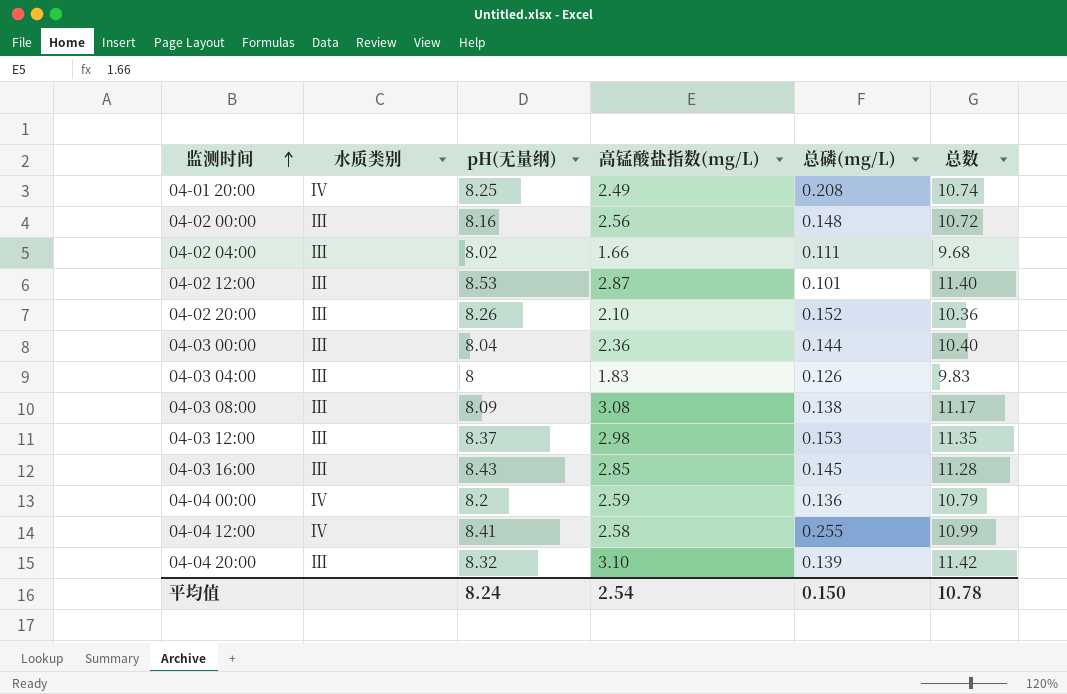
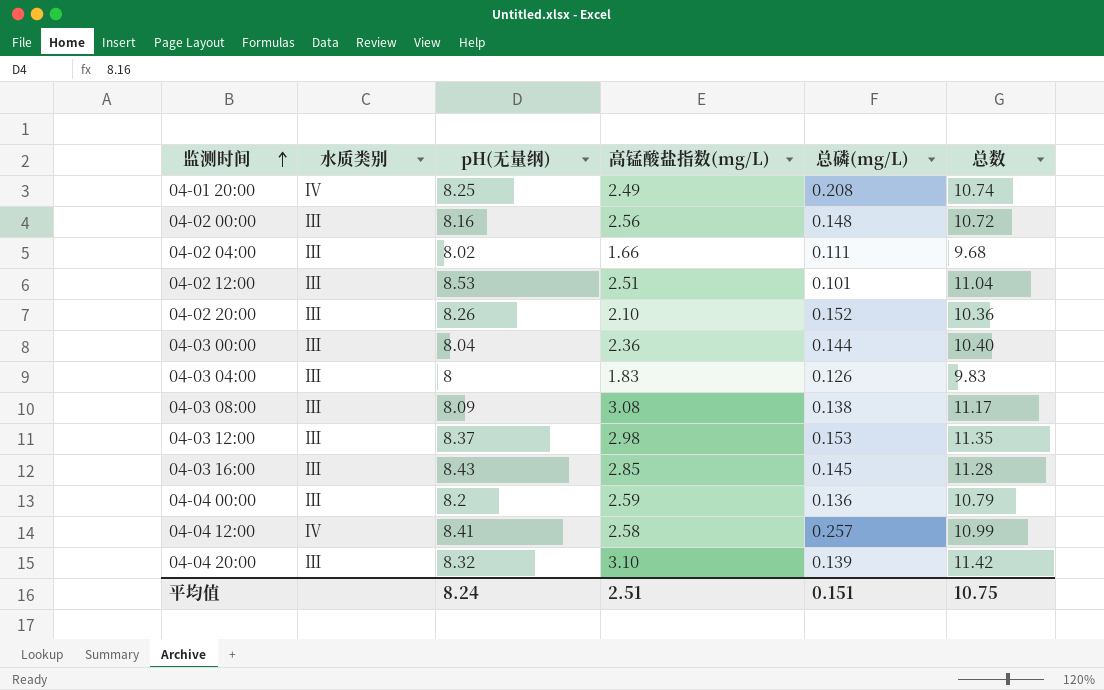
04-02 12:00 | 高锰酸盐指数(mg/L): 2.87 -> 2.51
04-02 12:00 | 总数: 11.40 -> 11.04
04-04 00:00 | 水质类别: Ⅳ -> Ⅲ
04-04 12:00 | 总磷(mg/L): 0.255 -> 0.257
平均值 | 高锰酸盐指数(mg/L): 2.54 -> 2.51
平均值 | 总磷(mg/L): 0.150 -> 0.151
平均值 | 总数: 10.78 -> 10.75

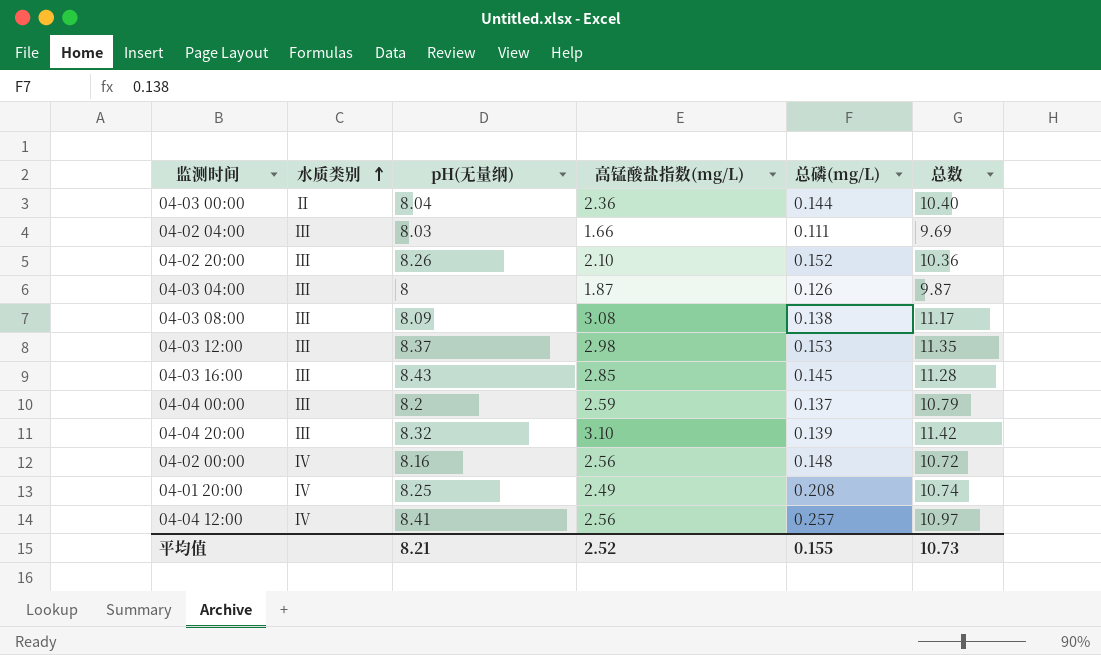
row order: 监测时间 ascending -> 水质类别 ascending
row 04-02 12:00: Ⅲ | 8.53 | 2.51 | 0.101 | 11.04 -> none
04-03 00:00 | 水质类别: Ⅲ -> Ⅱ
04-02 04:00 | pH(无量纲): 8.02 -> 8.03
04-02 04:00 | 总数: 9.68 -> 9.69
04-03 04:00 | 高锰酸盐指数(mg/L): 1.83 -> 1.87
04-03 04:00 | 总数: 9.83 -> 9.87
04-04 00:00 | 总磷(mg/L): 0.136 -> 0.137
04-02 00:00 | 水质类别: Ⅲ -> Ⅳ
04-04 12:00 | 高锰酸盐指数(mg/L): 2.58 -> 2.56
04-04 12:00 | 总数: 10.99 -> 10.97
平均值 | pH(无量纲): 8.24 -> 8.21
平均值 | 高锰酸盐指数(mg/L): 2.51 -> 2.52
平均值 | 总磷(mg/L): 0.151 -> 0.155
平均值 | 总数: 10.75 -> 10.73

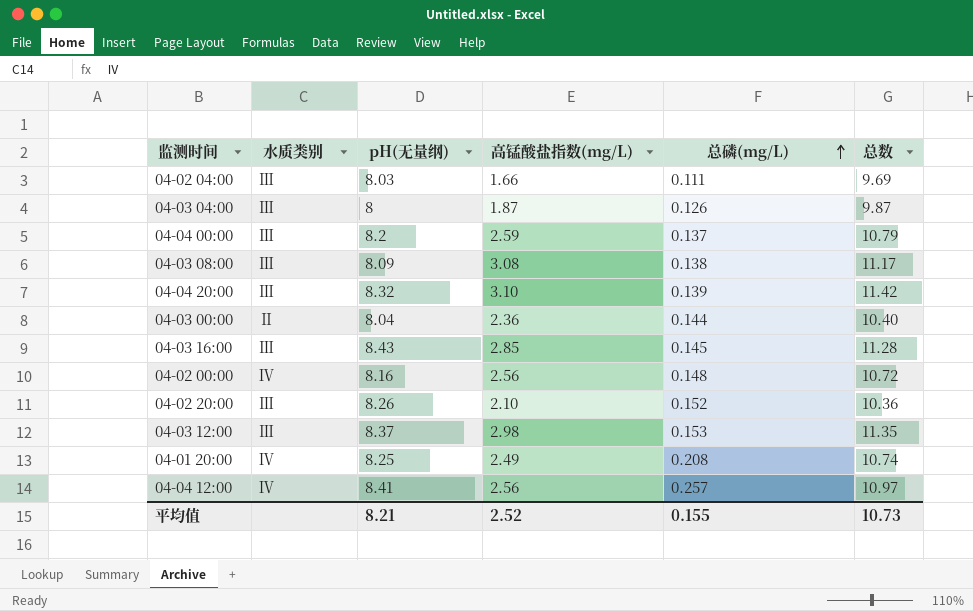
row order: 水质类别 ascending -> 总磷(mg/L) ascending

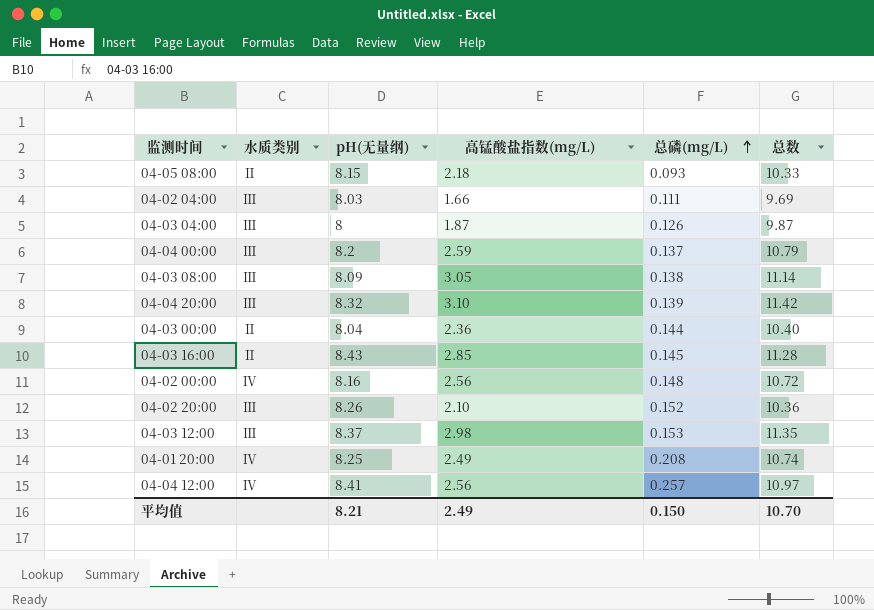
row 04-05 08:00: none -> Ⅱ | 8.15 | 2.18 | 0.093 | 10.33
04-03 08:00 | 高锰酸盐指数(mg/L): 3.08 -> 3.05
04-03 08:00 | 总数: 11.17 -> 11.14
04-03 16:00 | 水质类别: Ⅲ -> Ⅱ
平均值 | 高锰酸盐指数(mg/L): 2.52 -> 2.49
平均值 | 总磷(mg/L): 0.155 -> 0.150
平均值 | 总数: 10.73 -> 10.70

